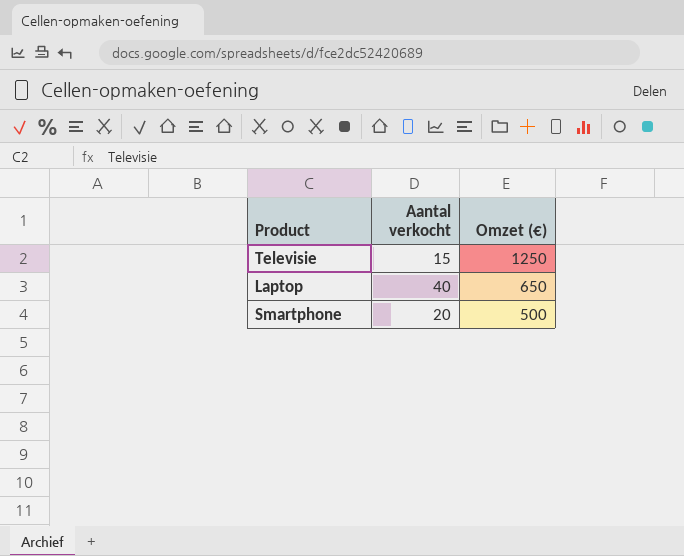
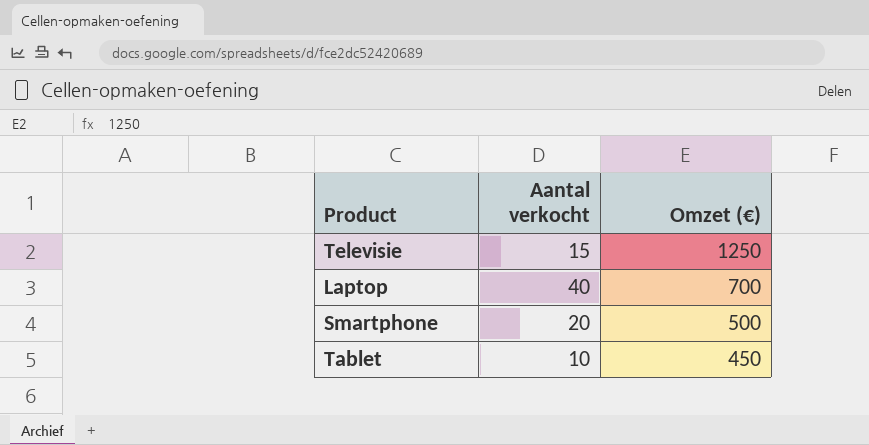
Laptop | Omzet (€): 650 -> 700
row Tablet: none -> 10 | 450

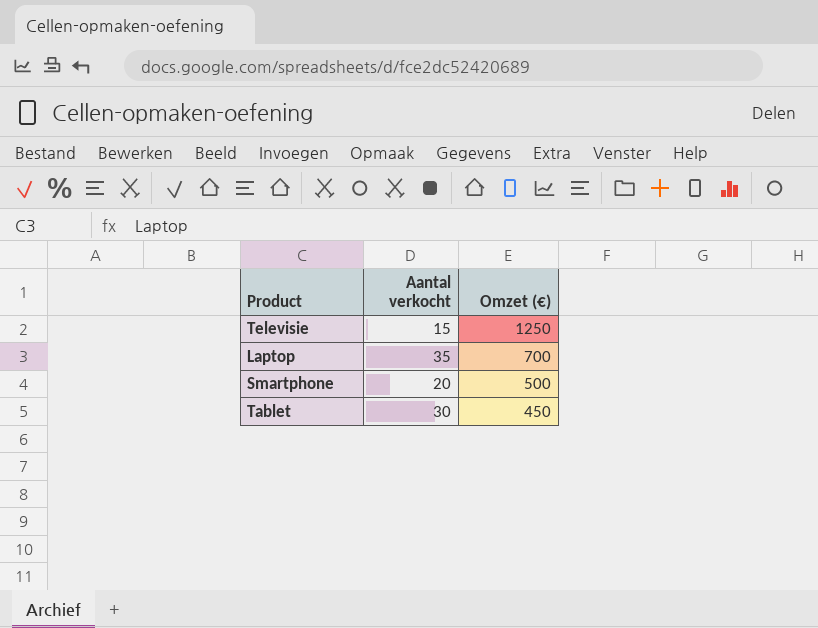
Laptop | Aantal verkocht: 40 -> 35
Tablet | Aantal verkocht: 10 -> 30

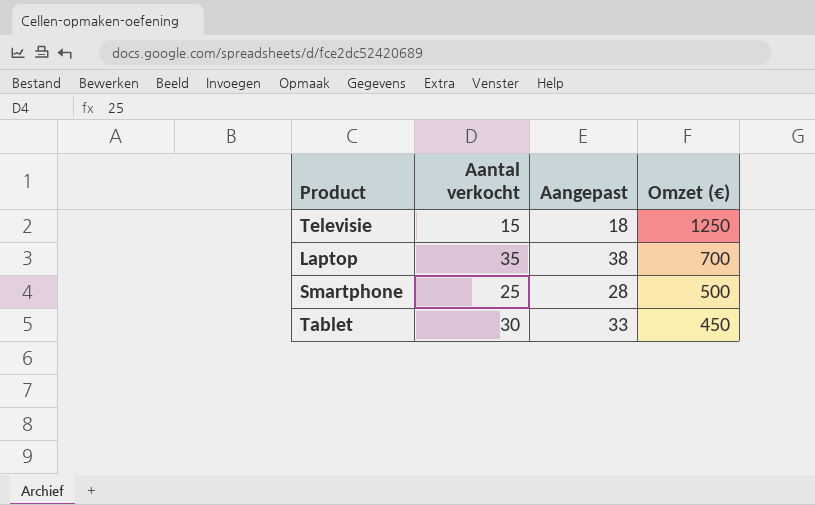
column Aangepast | formula: none -> [Aantal verkocht] + 3
Smartphone | Aantal verkocht: 20 -> 25

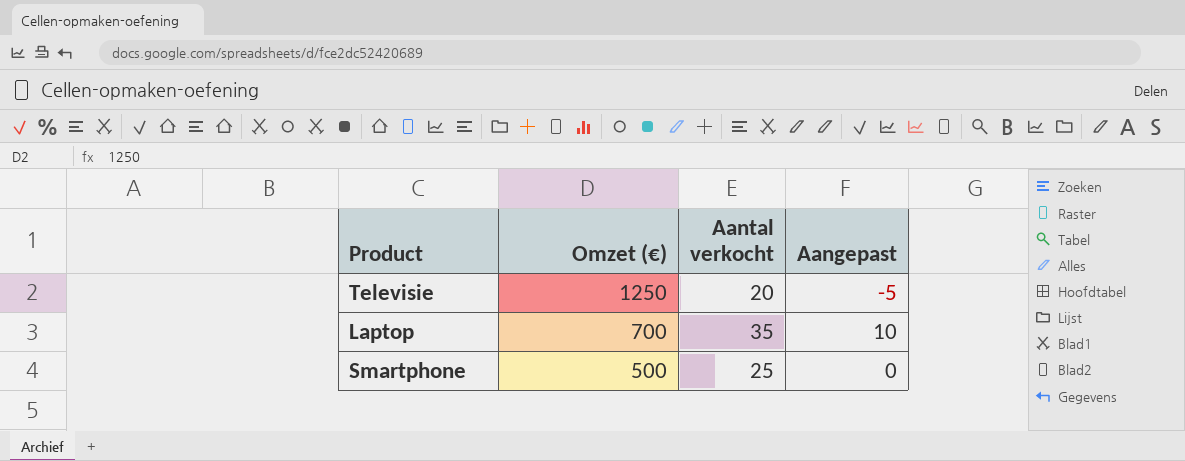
column Omzet (€) | position: 4 -> 2
column Aangepast | formula: [Aantal verkocht] + 3 -> [Aantal verkocht] - 25
row Tablet: 30 | 33 | 450 -> none
Televisie | Aantal verkocht: 15 -> 20

